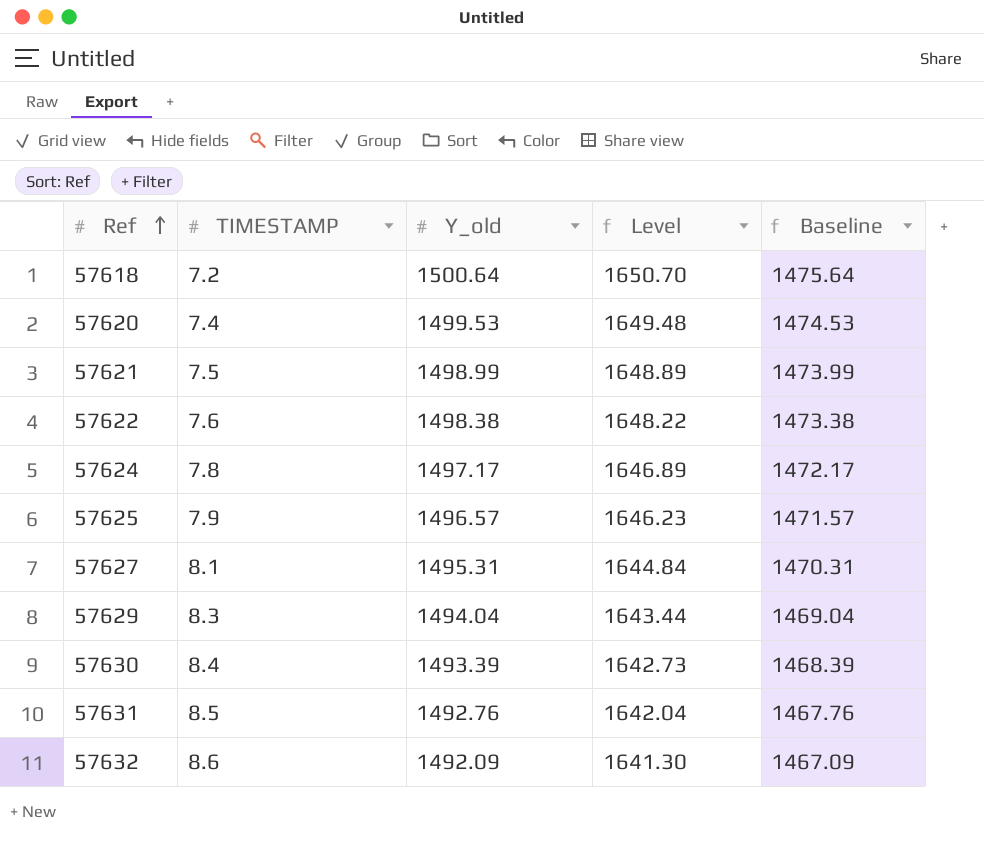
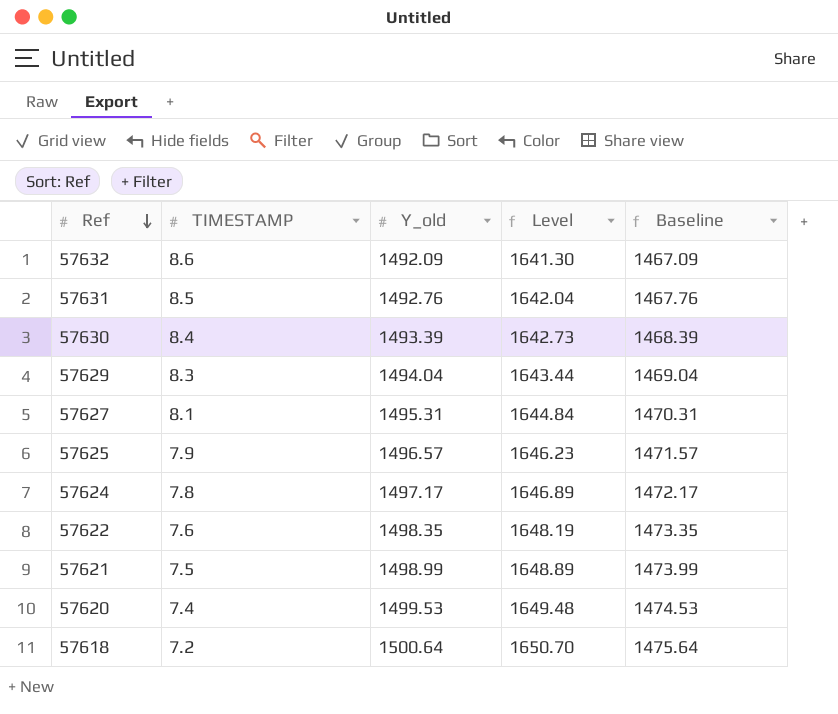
row order: Ref ascending -> Ref descending
57622 | Y_old: 1498.38 -> 1498.35
57622 | Level: 1648.22 -> 1648.19
57622 | Baseline: 1473.38 -> 1473.35

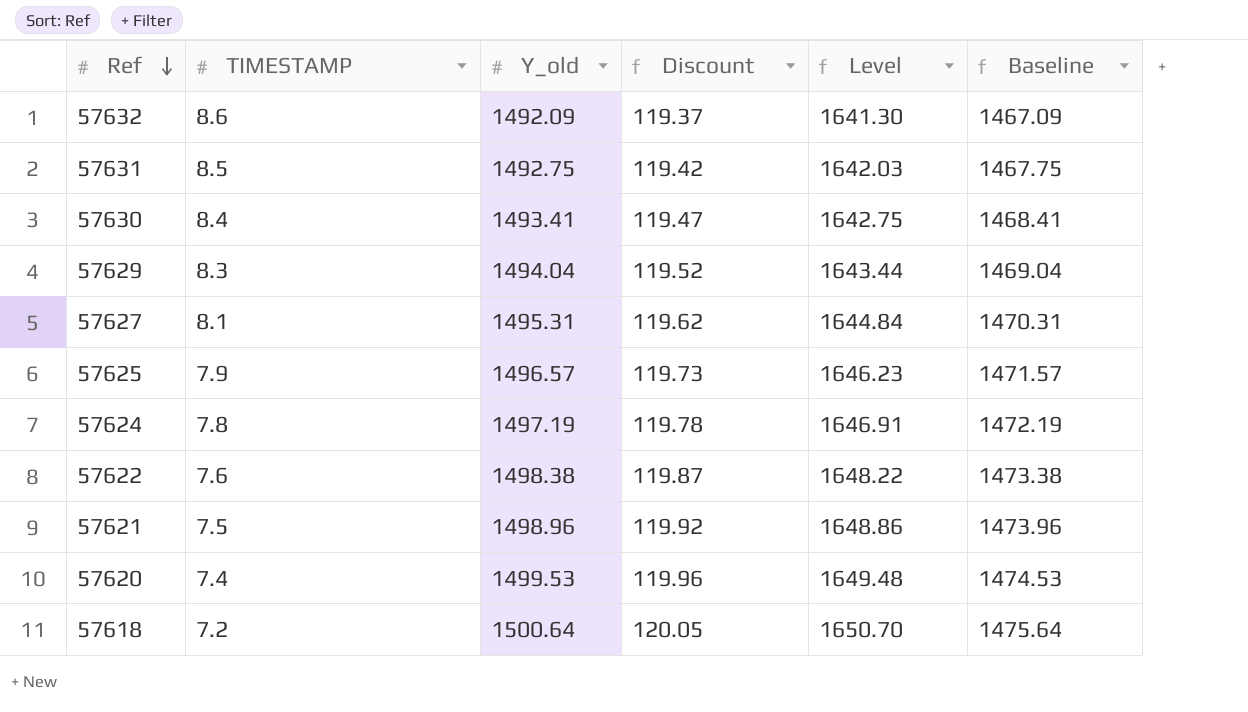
column Discount | formula: none -> [Y_old] * 0.08
57631 | Y_old: 1492.76 -> 1492.75
57631 | Level: 1642.04 -> 1642.03
57631 | Baseline: 1467.76 -> 1467.75
57630 | Y_old: 1493.39 -> 1493.41
57630 | Level: 1642.73 -> 1642.75
57630 | Baseline: 1468.39 -> 1468.41
57624 | Y_old: 1497.17 -> 1497.19
57624 | Level: 1646.89 -> 1646.91
57624 | Baseline: 1472.17 -> 1472.19
57622 | Y_old: 1498.35 -> 1498.38
57622 | Level: 1648.19 -> 1648.22
57622 | Baseline: 1473.35 -> 1473.38
57621 | Y_old: 1498.99 -> 1498.96
57621 | Level: 1648.89 -> 1648.86
57621 | Baseline: 1473.99 -> 1473.96

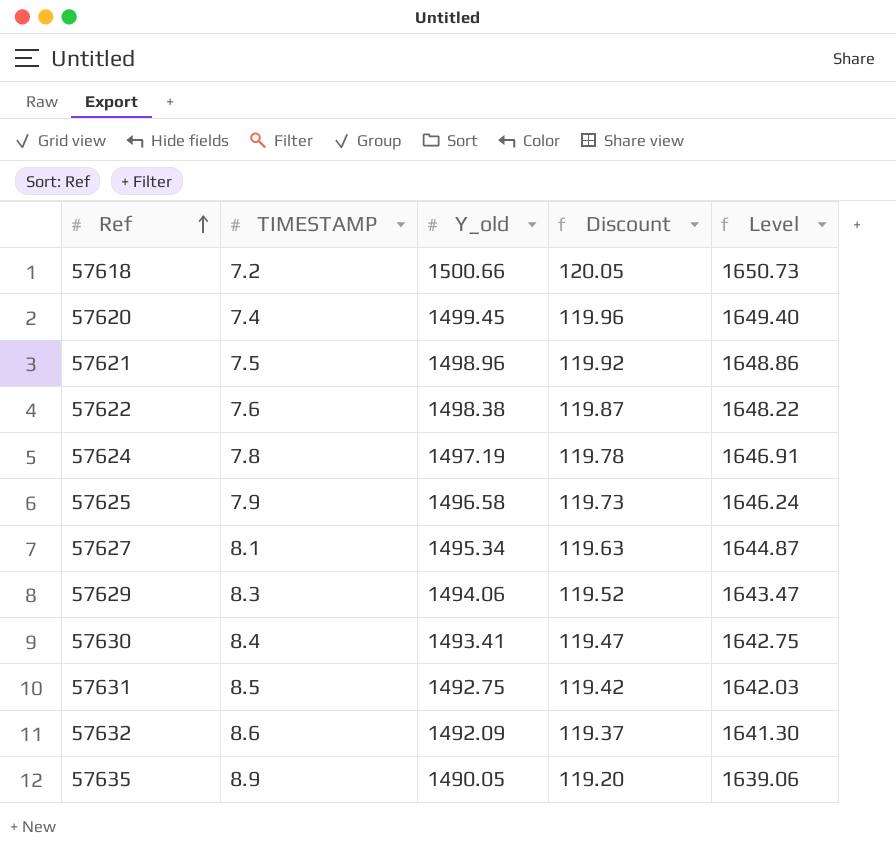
row order: Ref descending -> Ref ascending
column Baseline | formula: [Y_old] - 25 -> none
57618 | Y_old: 1500.64 -> 1500.66
57618 | Level: 1650.70 -> 1650.73
57620 | Y_old: 1499.53 -> 1499.45
57620 | Level: 1649.48 -> 1649.40
57625 | Y_old: 1496.57 -> 1496.58
57625 | Level: 1646.23 -> 1646.24
57627 | Y_old: 1495.31 -> 1495.34
57627 | Discount: 119.62 -> 119.63
57627 | Level: 1644.84 -> 1644.87
57629 | Y_old: 1494.04 -> 1494.06
57629 | Level: 1643.44 -> 1643.47
row 57635: none -> 8.9 | 1490.05 | 119.20 | 1639.06

